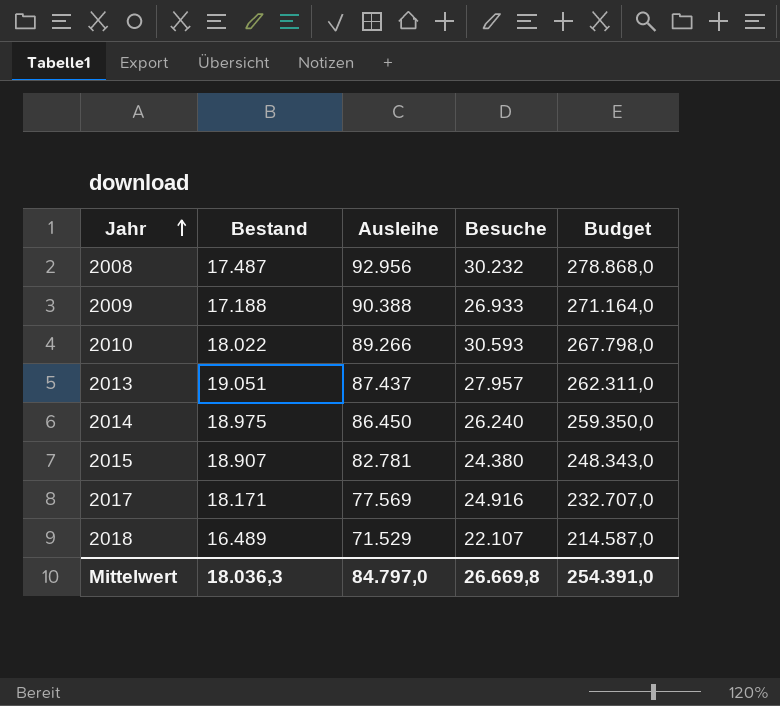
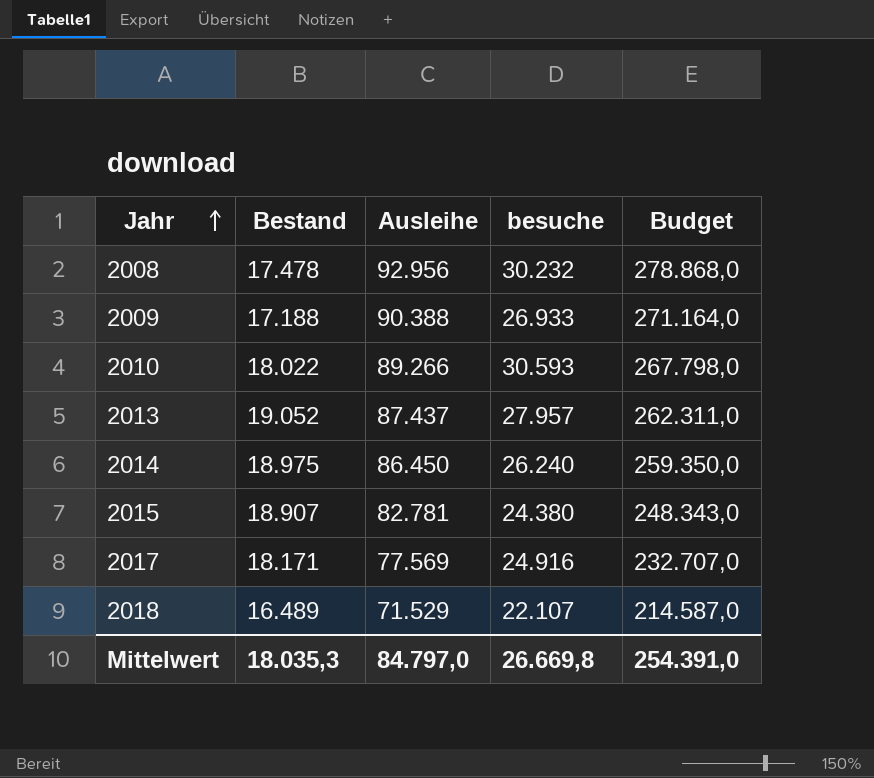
column name: Besuche -> besuche
2008 | Bestand: 17.487 -> 17.478
2013 | Bestand: 19.051 -> 19.052
Mittelwert | Bestand: 18.036,3 -> 18.035,3

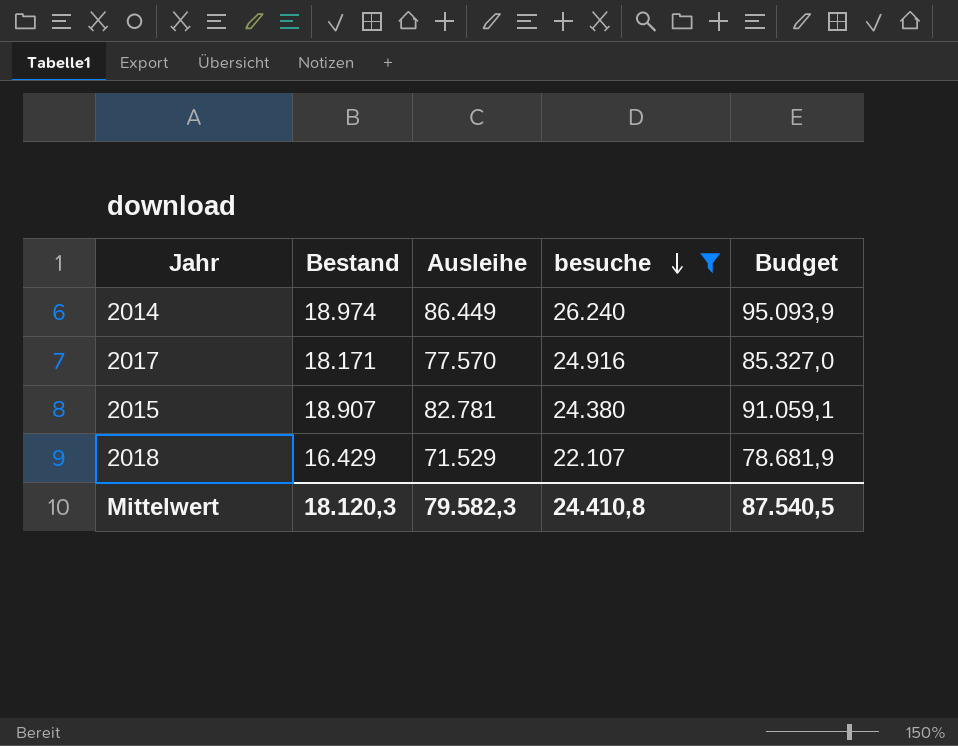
filter: none -> besuche <= 26.240
row order: Jahr ascending -> besuche descending
column Budget | formula: [Ausleihe] * 3 -> [Ausleihe] * 1,1
2014 | Bestand: 18.975 -> 18.974
2014 | Ausleihe: 86.450 -> 86.449
2017 | Ausleihe: 77.569 -> 77.570
2018 | Bestand: 16.489 -> 16.429
Mittelwert | Bestand: 18.035,3 -> 18.120,3
Mittelwert | Ausleihe: 84.797,0 -> 79.582,3
Mittelwert | besuche: 26.669,8 -> 24.410,8
Mittelwert | Budget: 254.391,0 -> 87.540,5

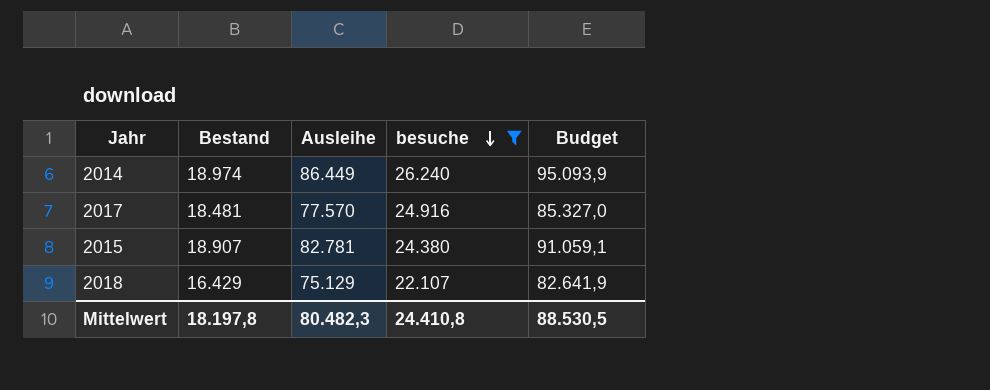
2017 | Bestand: 18.171 -> 18.481
2018 | Ausleihe: 71.529 -> 75.129
2018 | Budget: 78.681,9 -> 82.641,9
Mittelwert | Bestand: 18.120,3 -> 18.197,8
Mittelwert | Ausleihe: 79.582,3 -> 80.482,3
Mittelwert | Budget: 87.540,5 -> 88.530,5

